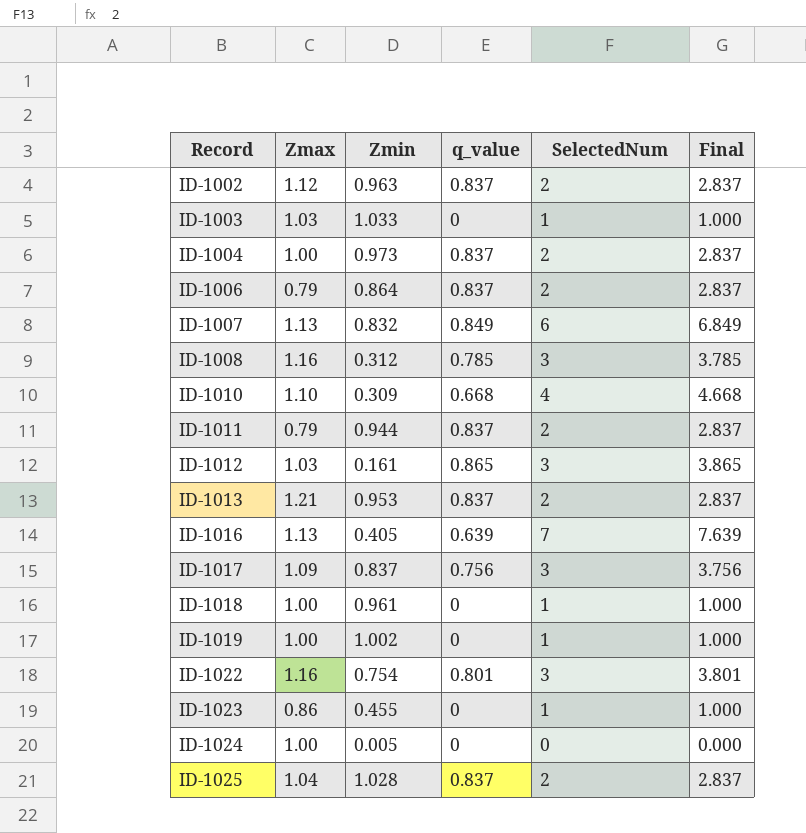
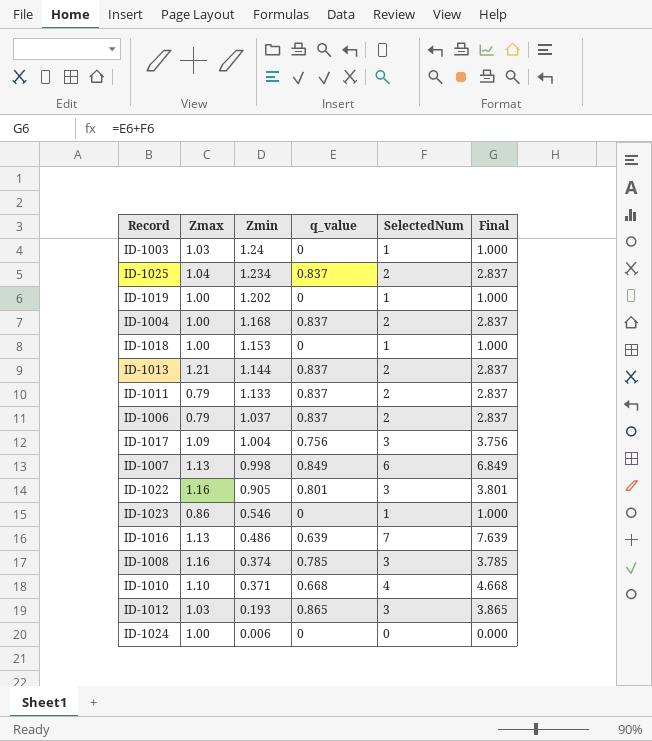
row order: Record ascending -> Zmin descending
row ID-1002: 1.12 | 0.963 | 0.837 | 2 | 2.837 -> none
ID-1003 | Zmin: 1.033 -> 1.24
ID-1025 | Zmin: 1.028 -> 1.234
ID-1019 | Zmin: 1.002 -> 1.202
ID-1004 | Zmin: 0.973 -> 1.168
ID-1018 | Zmin: 0.961 -> 1.153
ID-1013 | Zmin: 0.953 -> 1.144
ID-1011 | Zmin: 0.944 -> 1.133
ID-1006 | Zmin: 0.864 -> 1.037
ID-1017 | Zmin: 0.837 -> 1.004
ID-1007 | Zmin: 0.832 -> 0.998
ID-1022 | Zmin: 0.754 -> 0.905
ID-1023 | Zmin: 0.455 -> 0.546
ID-1016 | Zmin: 0.405 -> 0.486
ID-1008 | Zmin: 0.312 -> 0.374
ID-1010 | Zmin: 0.309 -> 0.371
ID-1012 | Zmin: 0.161 -> 0.193
ID-1024 | Zmin: 0.005 -> 0.006

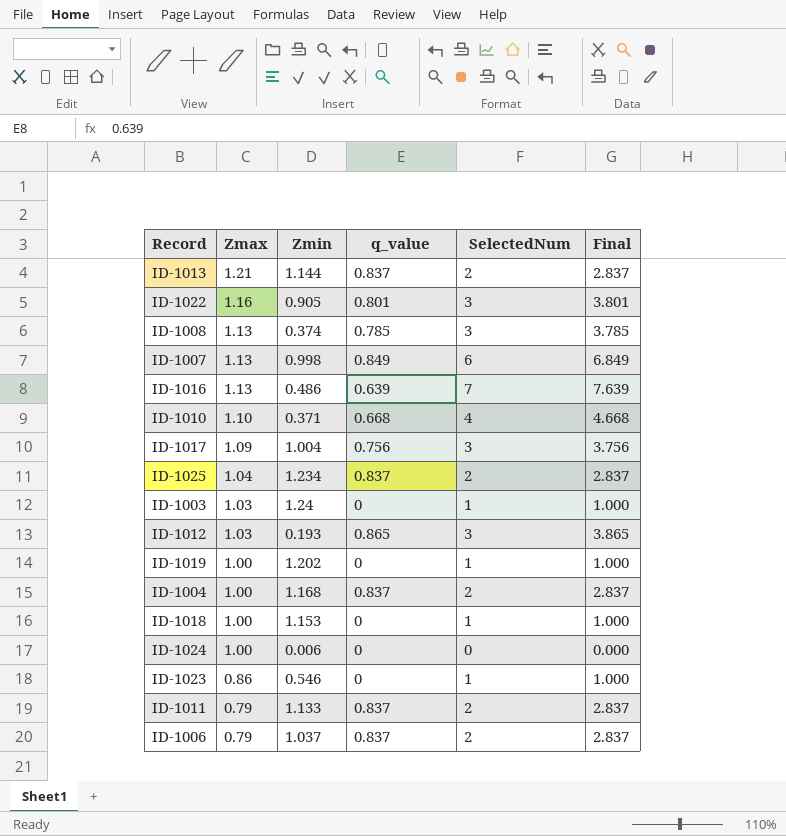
row order: Zmin descending -> Zmax descending
ID-1008 | Zmax: 1.16 -> 1.13

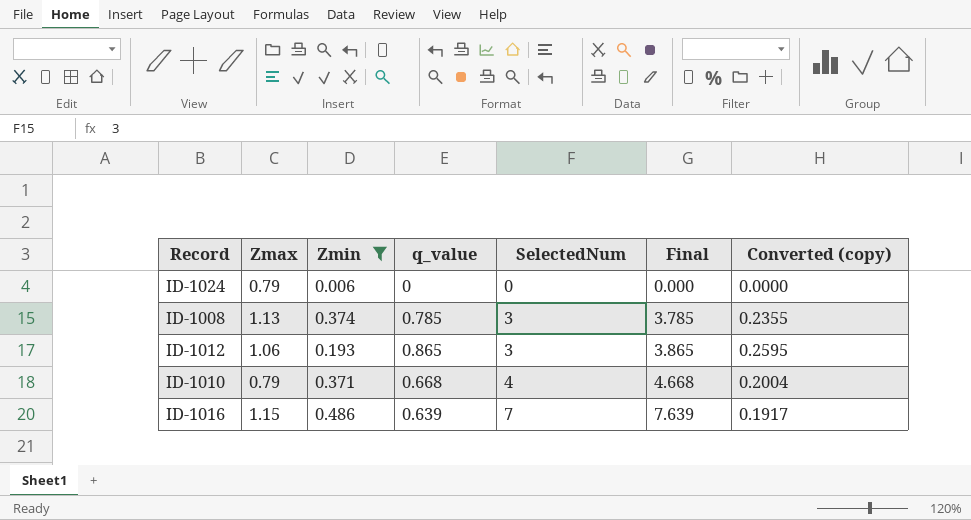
filter: none -> Zmin <= 0.486
row order: Zmax descending -> SelectedNum ascending
column Converted (copy) | formula: none -> [q_value] * 0.3
ID-1024 | Zmax: 1.00 -> 0.79
ID-1012 | Zmax: 1.03 -> 1.06
ID-1010 | Zmax: 1.10 -> 0.79
ID-1016 | Zmax: 1.13 -> 1.15

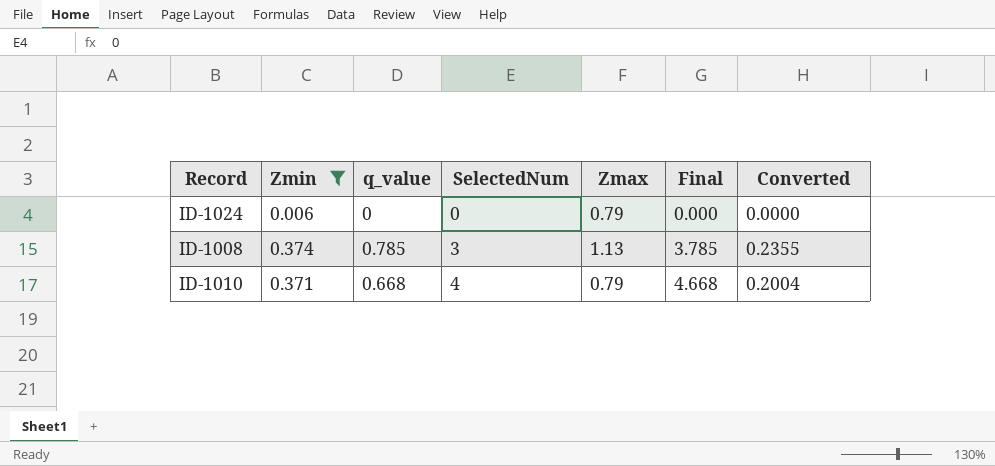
column Zmax | position: 2 -> 5
column name: Converted (copy) -> Converted
row ID-1012: 1.06 | 0.193 | 0.865 | 3 | 3.865 | 0.2595 -> none
row ID-1016: 1.15 | 0.486 | 0.639 | 7 | 7.639 | 0.1917 -> none

